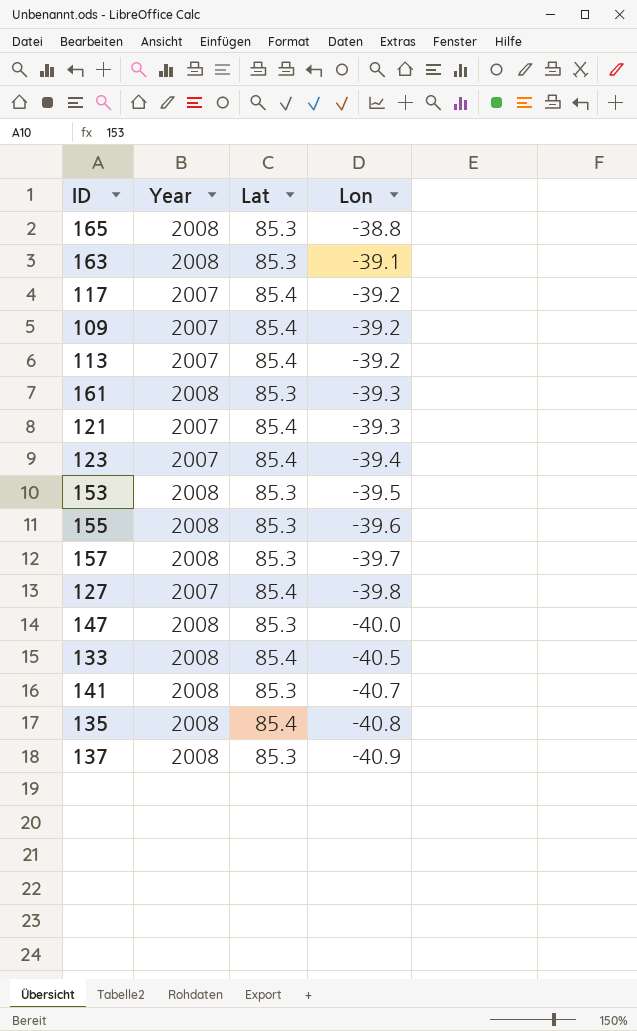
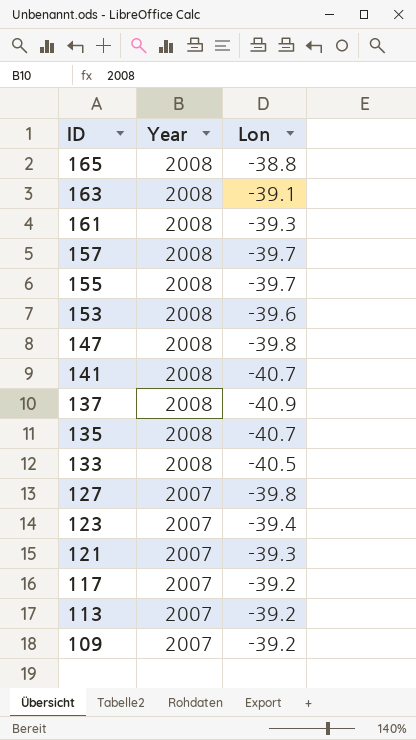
row order: Lon descending -> ID descending
column Lat | position: 3 -> none
155 | Lon: -39.6 -> -39.7
153 | Lon: -39.5 -> -39.6
147 | Lon: -40.0 -> -39.8
135 | Lon: -40.8 -> -40.7

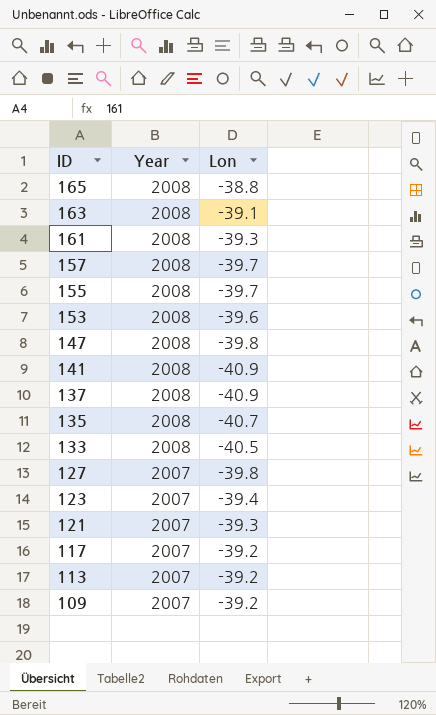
141 | Lon: -40.7 -> -40.9

